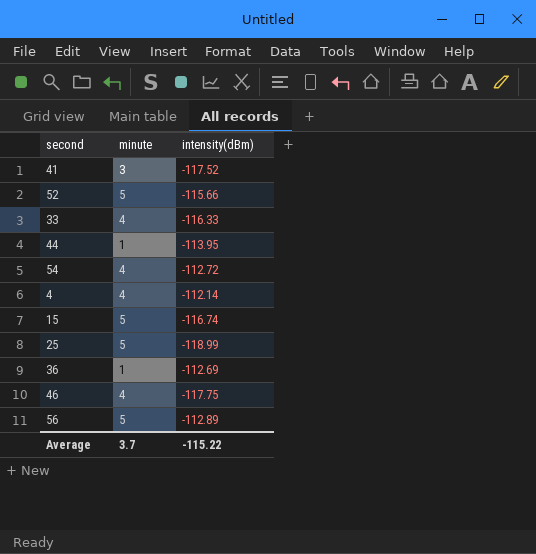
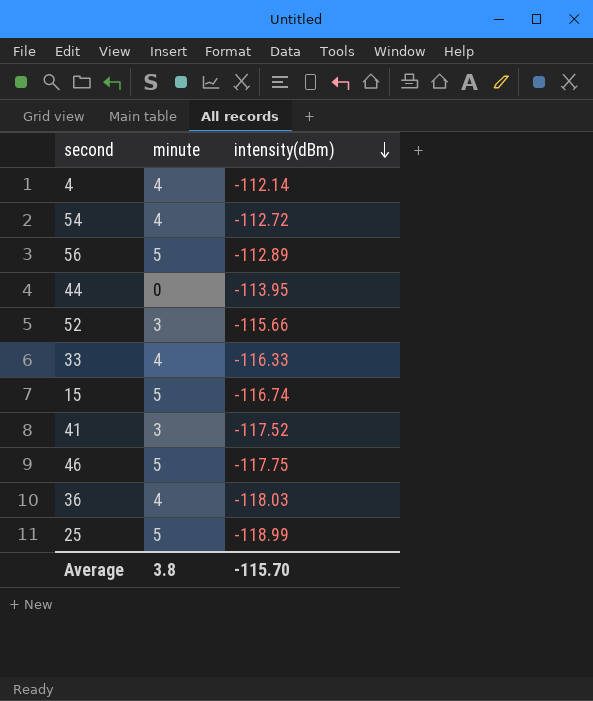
row order: none -> intensity(dBm) descending
44 | minute: 1 -> 0
52 | minute: 5 -> 3
46 | minute: 4 -> 5
36 | minute: 1 -> 4
36 | intensity(dBm): -112.69 -> -118.03
Average | minute: 3.7 -> 3.8
Average | intensity(dBm): -115.22 -> -115.70

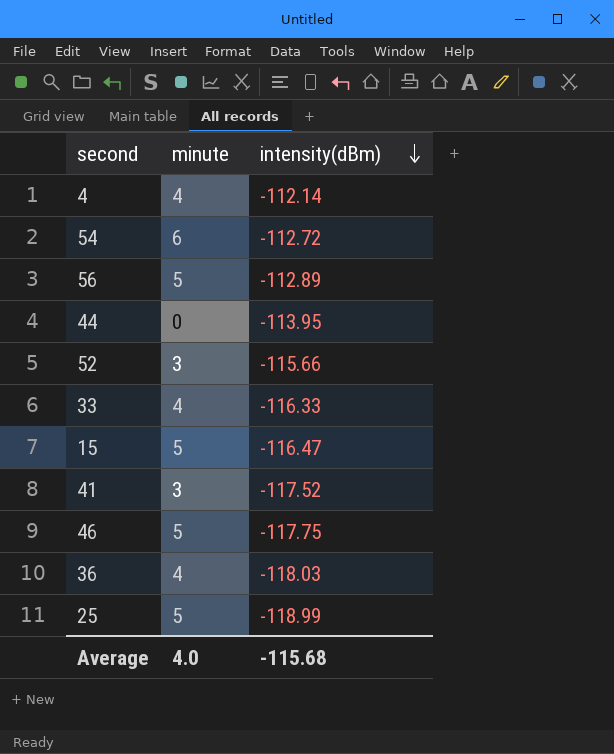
54 | minute: 4 -> 6
15 | intensity(dBm): -116.74 -> -116.47
Average | minute: 3.8 -> 4.0
Average | intensity(dBm): -115.70 -> -115.68

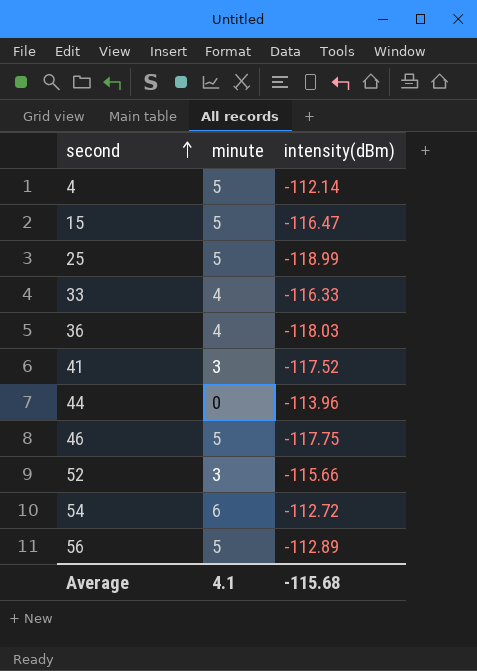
row order: intensity(dBm) descending -> second ascending
4 | minute: 4 -> 5
44 | intensity(dBm): -113.95 -> -113.96
Average | minute: 4.0 -> 4.1

